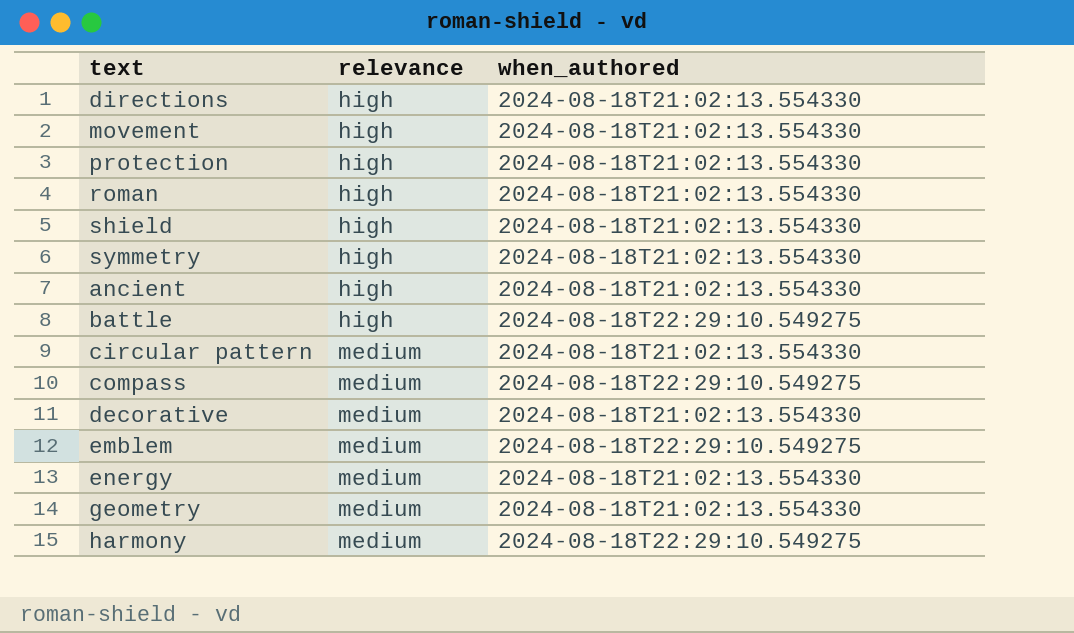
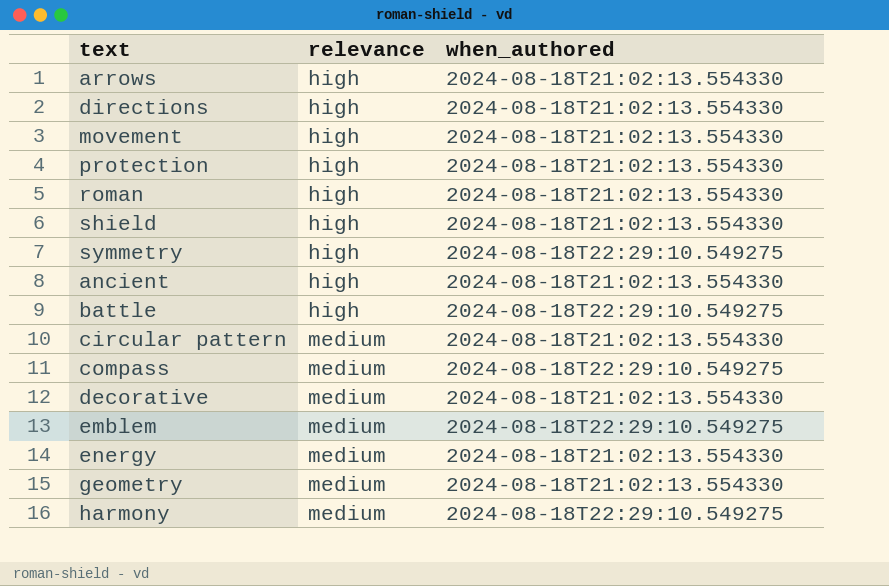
row arrows: none -> high | 2024-08-18T21:02:13.554330
symmetry | when_authored: 2024-08-18T21:02:13.554330 -> 2024-08-18T22:29:10.549275

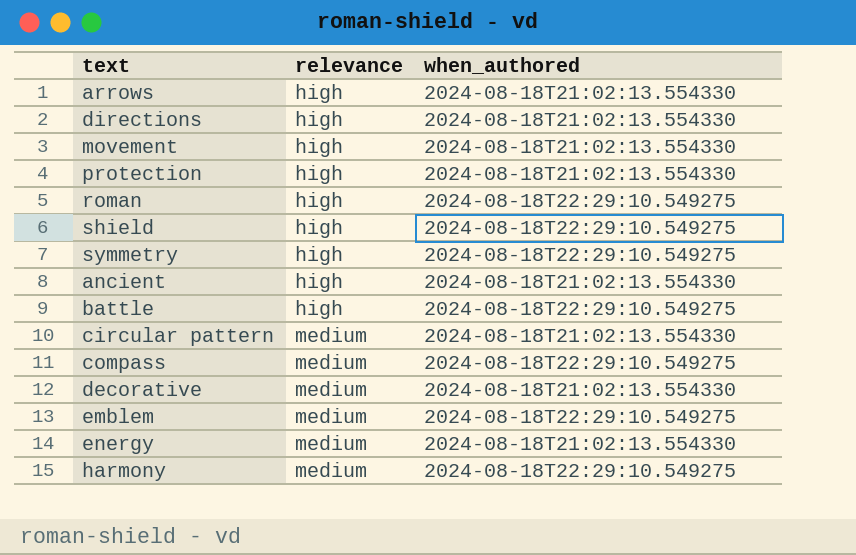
row geometry: medium | 2024-08-18T21:02:13.554330 -> none
roman | when_authored: 2024-08-18T21:02:13.554330 -> 2024-08-18T22:29:10.549275
shield | when_authored: 2024-08-18T21:02:13.554330 -> 2024-08-18T22:29:10.549275

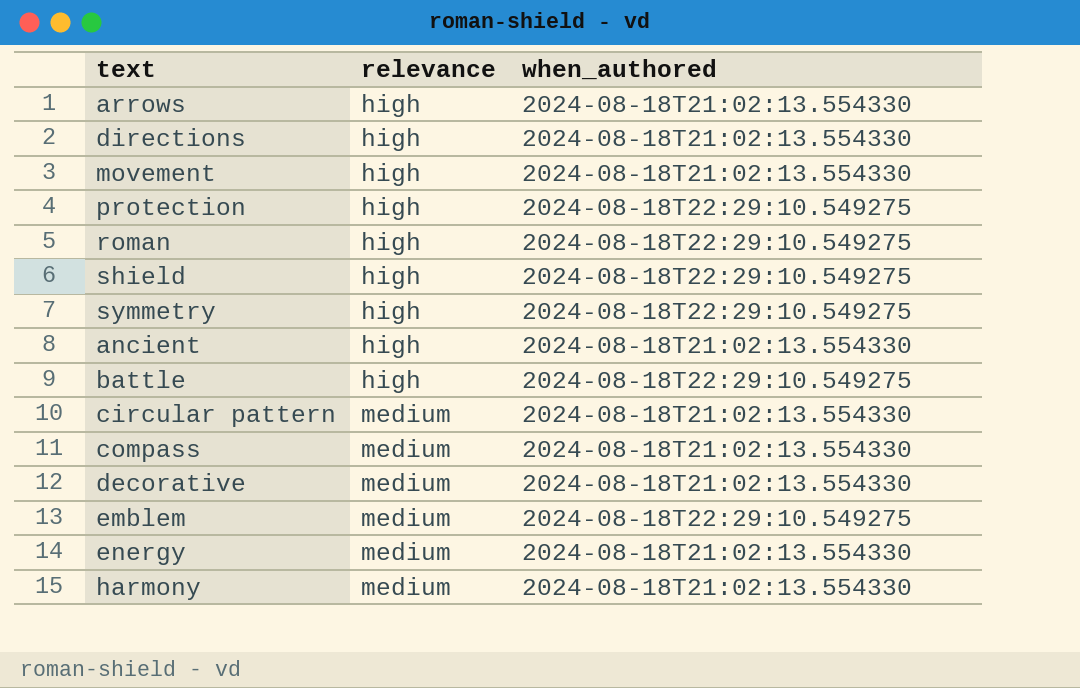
protection | when_authored: 2024-08-18T21:02:13.554330 -> 2024-08-18T22:29:10.549275
compass | when_authored: 2024-08-18T22:29:10.549275 -> 2024-08-18T21:02:13.554330
harmony | when_authored: 2024-08-18T22:29:10.549275 -> 2024-08-18T21:02:13.554330

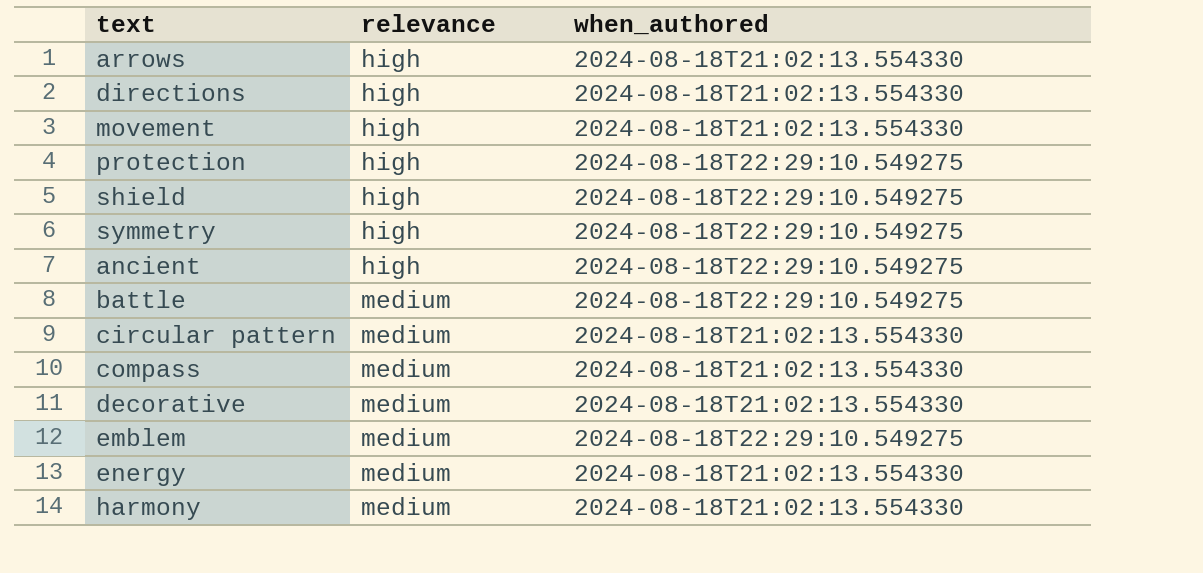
row roman: high | 2024-08-18T22:29:10.549275 -> none
ancient | when_authored: 2024-08-18T21:02:13.554330 -> 2024-08-18T22:29:10.549275
battle | relevance: high -> medium

